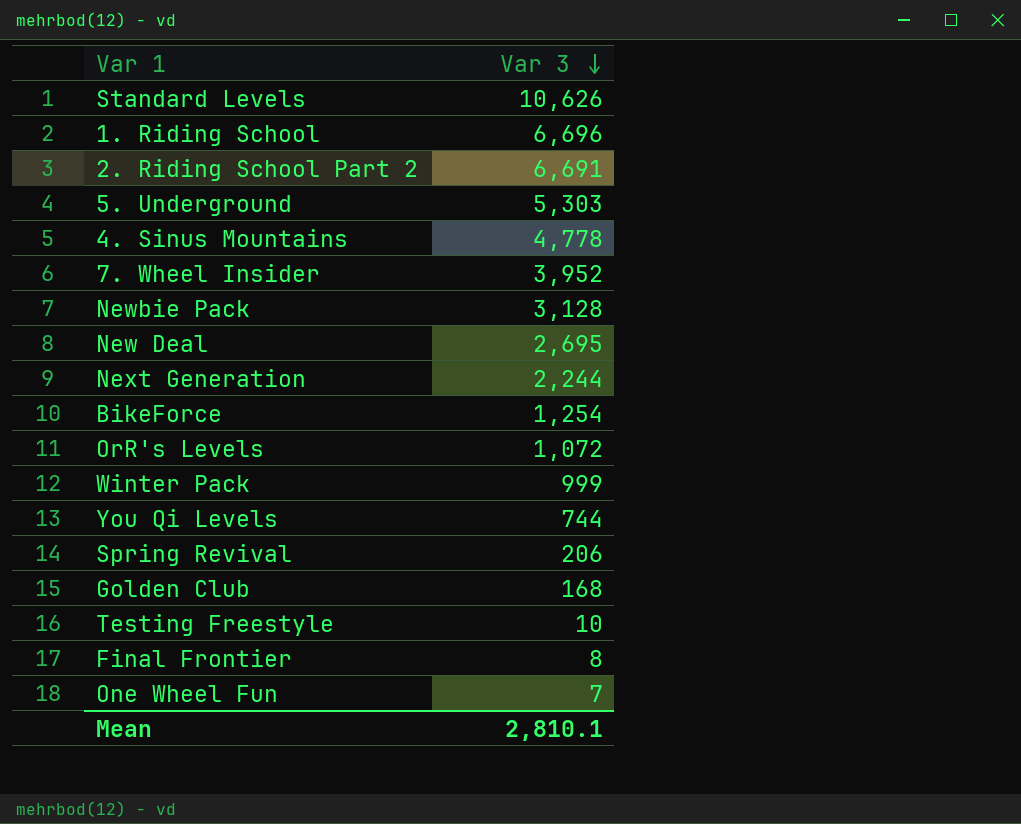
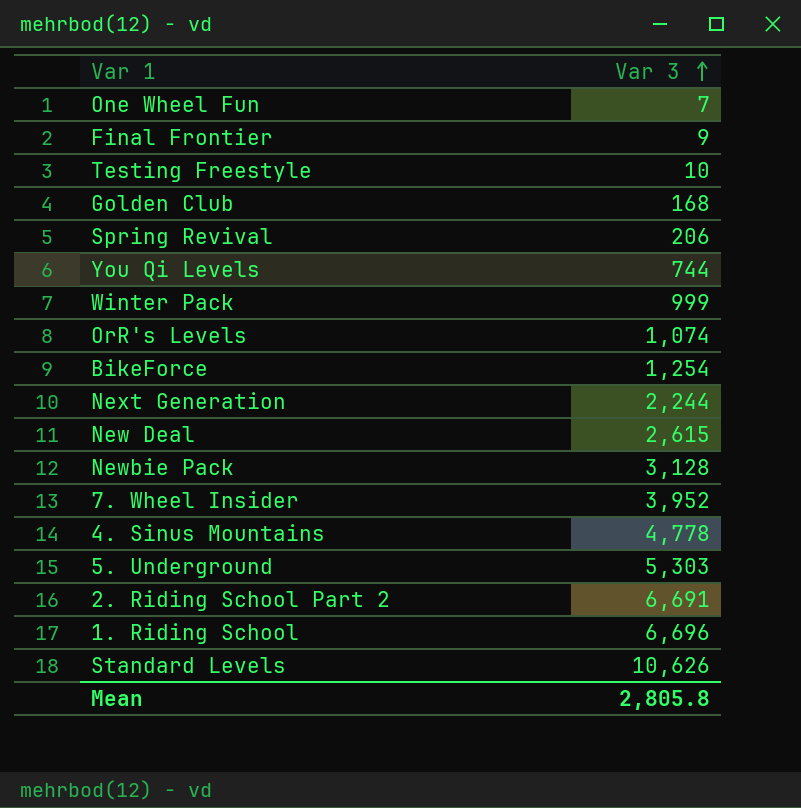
row order: Var 3 descending -> Var 3 ascending
Final Frontier | Var 3: 8 -> 9
OrR's Levels | Var 3: 1,072 -> 1,074
New Deal | Var 3: 2,695 -> 2,615
Mean | Var 3: 2,810.1 -> 2,805.8

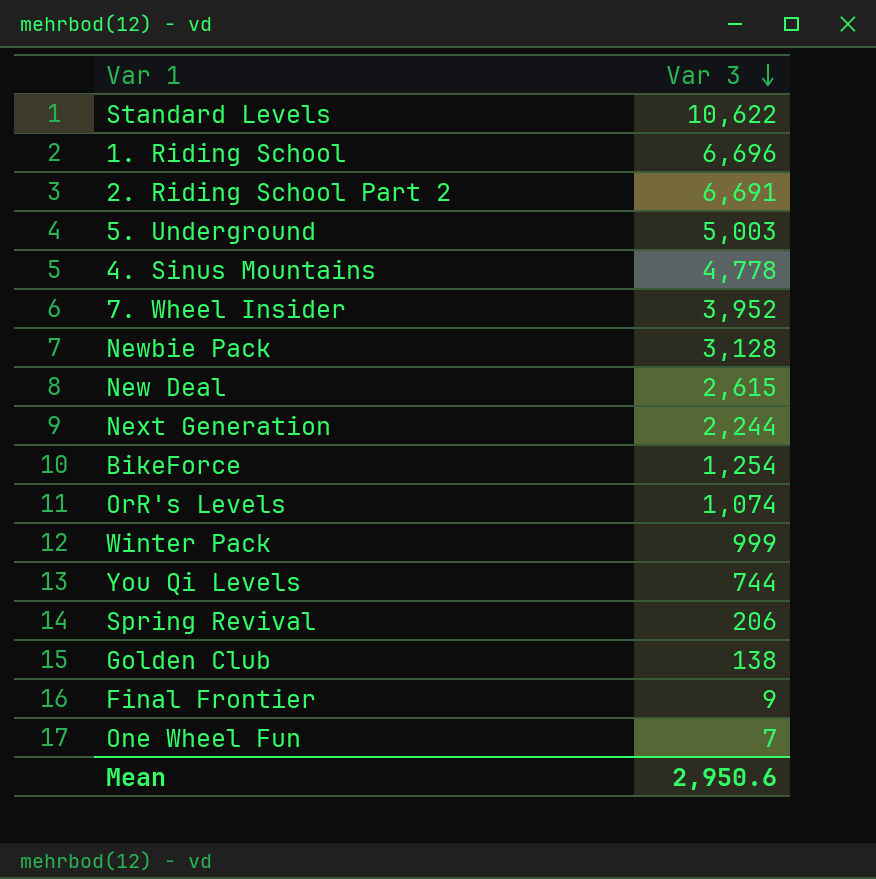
row order: Var 3 ascending -> Var 3 descending
row Testing Freestyle: 10 -> none
Standard Levels | Var 3: 10,626 -> 10,622
5. Underground | Var 3: 5,303 -> 5,003
Golden Club | Var 3: 168 -> 138
Mean | Var 3: 2,805.8 -> 2,950.6

